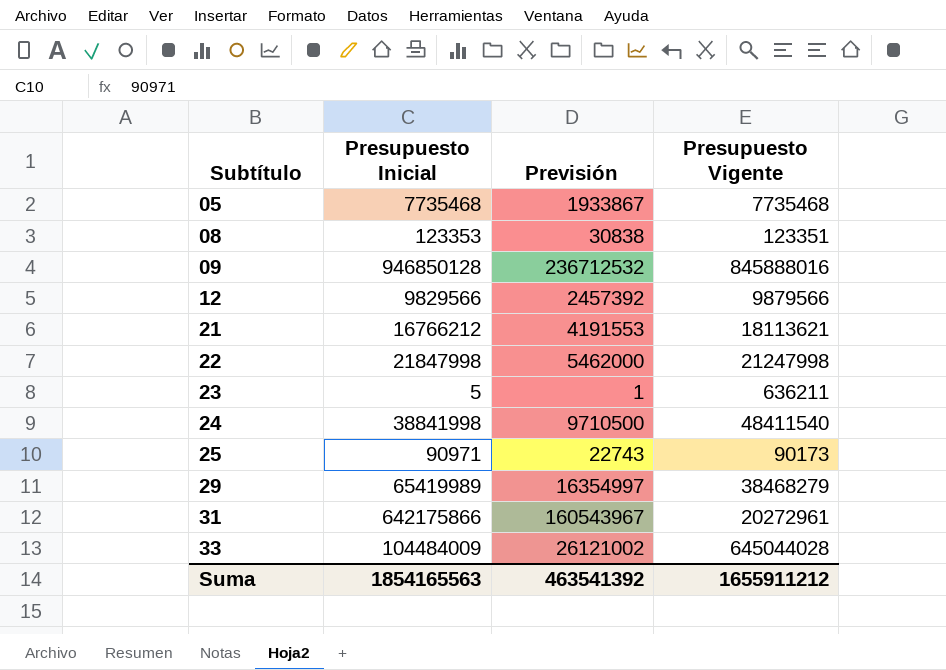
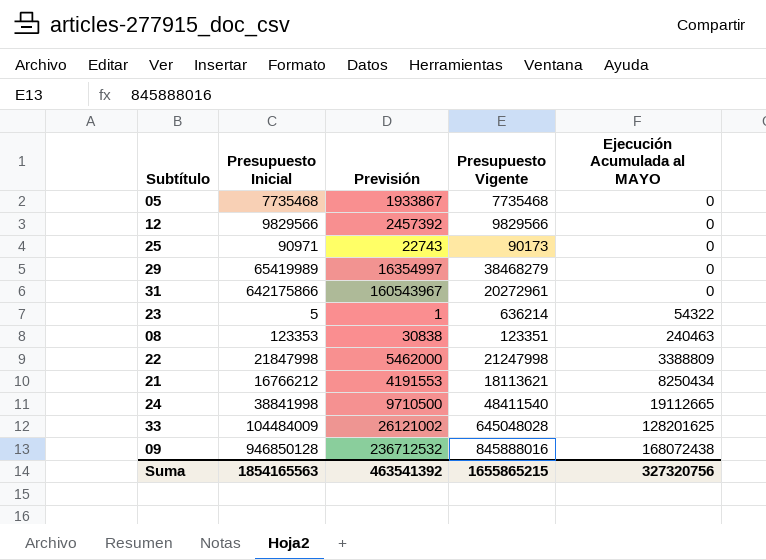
row order: Subtítulo ascending -> Ejecución Acumulada al MAYO ascending
column Ejecución Acumulada al MAYO | position: none -> 5
12 | Presupuesto Vigente: 9879566 -> 9829566
23 | Presupuesto Vigente: 636211 -> 636214
33 | Presupuesto Vigente: 645044028 -> 645048028
Suma | Presupuesto Vigente: 1655911212 -> 1655865215

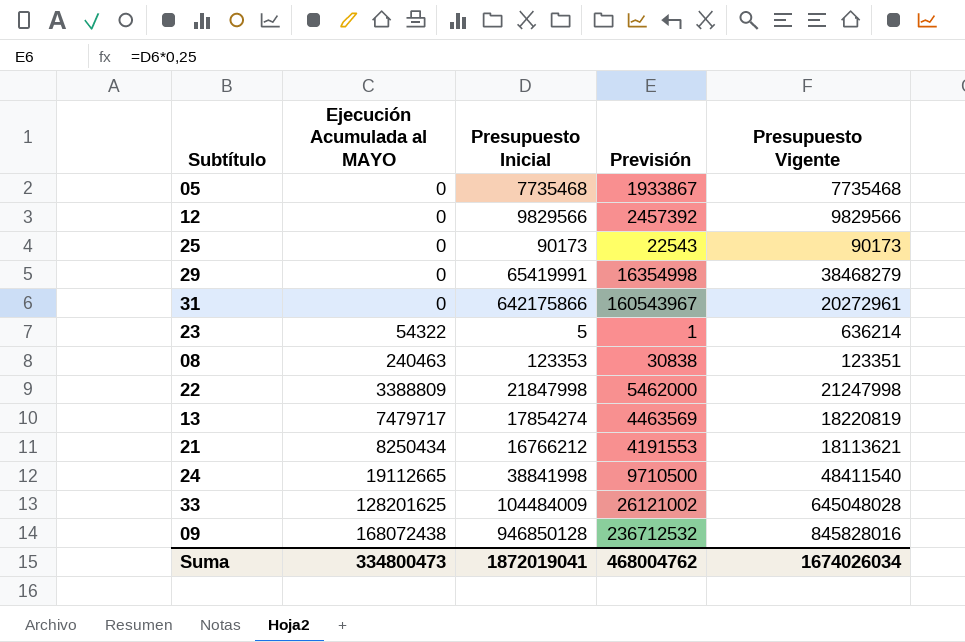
column Ejecución Acumulada al MAYO | position: 5 -> 2
25 | Presupuesto Inicial: 90971 -> 90173
25 | Previsión: 22743 -> 22543
29 | Presupuesto Inicial: 65419989 -> 65419991
29 | Previsión: 16354997 -> 16354998
row 13: none -> 7479717 | 17854274 | 4463569 | 18220819
09 | Presupuesto Vigente: 845888016 -> 845828016
Suma | Ejecución Acumulada al MAYO: 327320756 -> 334800473
Suma | Presupuesto Inicial: 1854165563 -> 1872019041
Suma | Previsión: 463541392 -> 468004762
Suma | Presupuesto Vigente: 1655865215 -> 1674026034

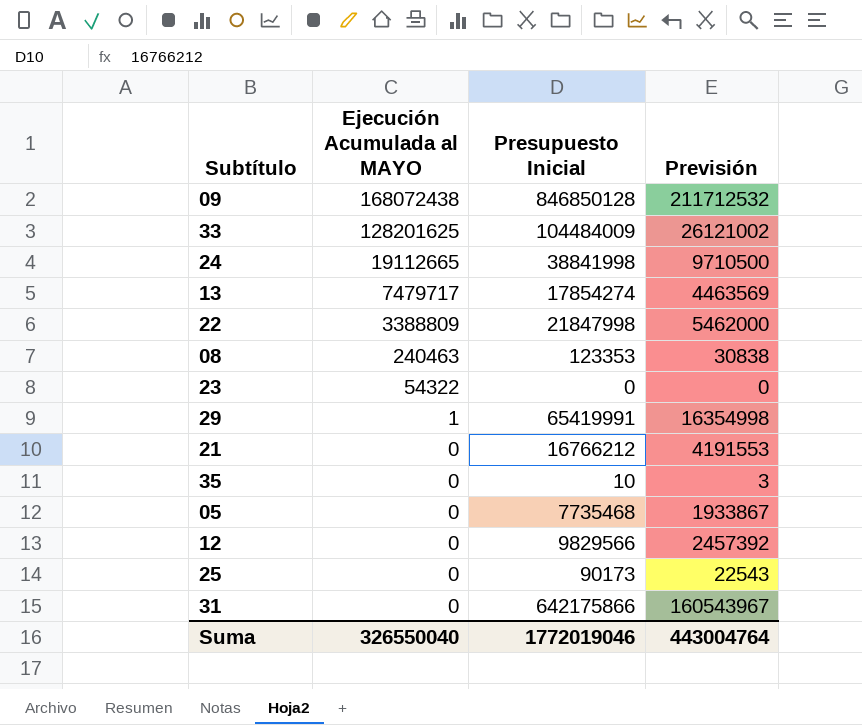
row order: Ejecución Acumulada al MAYO ascending -> Ejecución Acumulada al MAYO descending
column Presupuesto Vigente | position: 5 -> none
09 | Presupuesto Inicial: 946850128 -> 846850128
09 | Previsión: 236712532 -> 211712532
23 | Presupuesto Inicial: 5 -> 0
23 | Previsión: 1 -> 0
29 | Ejecución Acumulada al MAYO: 0 -> 1
21 | Ejecución Acumulada al MAYO: 8250434 -> 0
row 35: none -> 0 | 10 | 3
Suma | Ejecución Acumulada al MAYO: 334800473 -> 326550040
Suma | Presupuesto Inicial: 1872019041 -> 1772019046
Suma | Previsión: 468004762 -> 443004764

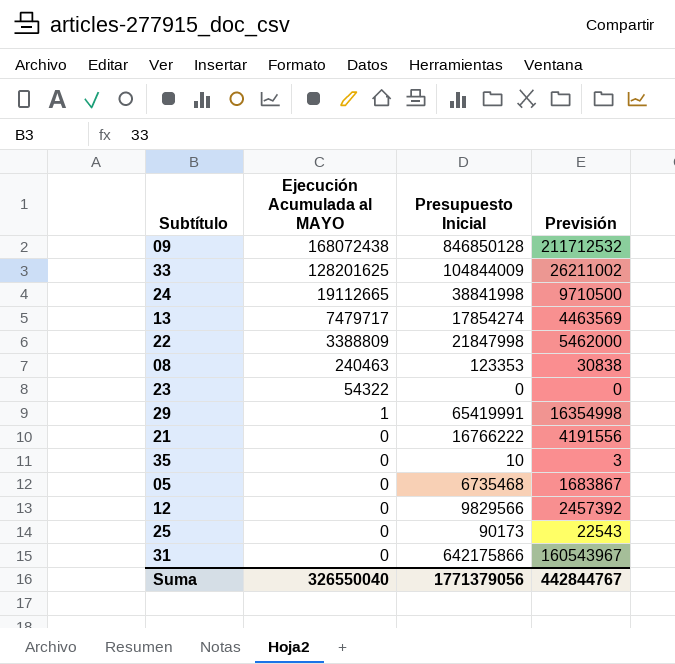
33 | Presupuesto Inicial: 104484009 -> 104844009
33 | Previsión: 26121002 -> 26211002
21 | Presupuesto Inicial: 16766212 -> 16766222
21 | Previsión: 4191553 -> 4191556
05 | Presupuesto Inicial: 7735468 -> 6735468
05 | Previsión: 1933867 -> 1683867
Suma | Presupuesto Inicial: 1772019046 -> 1771379056
Suma | Previsión: 443004764 -> 442844767

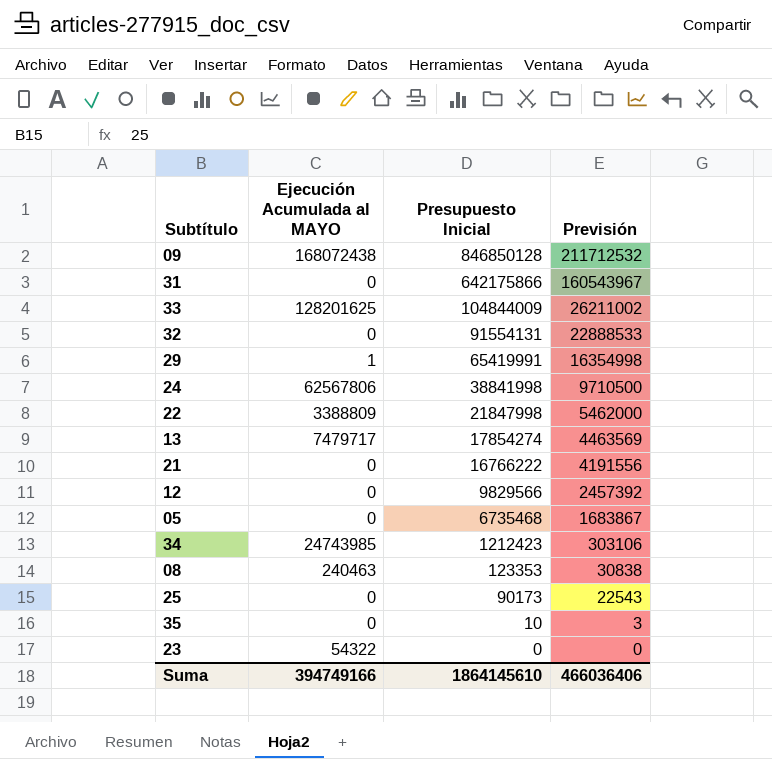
row order: Ejecución Acumulada al MAYO descending -> Presupuesto Inicial descending
row 32: none -> 0 | 91554131 | 22888533
24 | Ejecución Acumulada al MAYO: 19112665 -> 62567806
row 34: none -> 24743985 | 1212423 | 303106
Suma | Ejecución Acumulada al MAYO: 326550040 -> 394749166
Suma | Presupuesto Inicial: 1771379056 -> 1864145610
Suma | Previsión: 442844767 -> 466036406

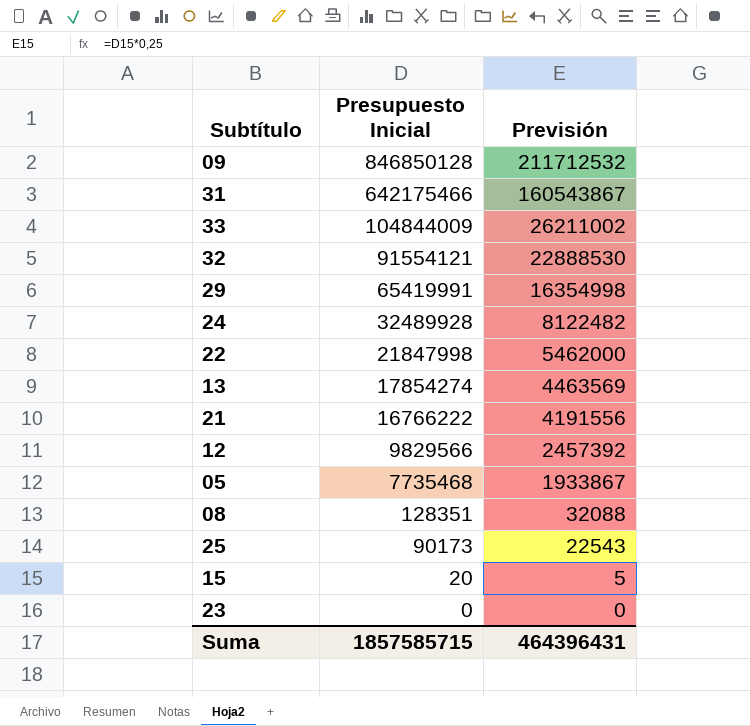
column Ejecución Acumulada al MAYO | position: 2 -> none
row 34: 24743985 | 1212423 | 303106 -> none
row 35: 0 | 10 | 3 -> none
31 | Presupuesto Inicial: 642175866 -> 642175466
31 | Previsión: 160543967 -> 160543867
32 | Presupuesto Inicial: 91554131 -> 91554121
32 | Previsión: 22888533 -> 22888530
24 | Presupuesto Inicial: 38841998 -> 32489928
24 | Previsión: 9710500 -> 8122482
05 | Presupuesto Inicial: 6735468 -> 7735468
05 | Previsión: 1683867 -> 1933867
08 | Presupuesto Inicial: 123353 -> 128351
08 | Previsión: 30838 -> 32088
row 15: none -> 20 | 5
Suma | Presupuesto Inicial: 1864145610 -> 1857585715
Suma | Previsión: 466036406 -> 464396431

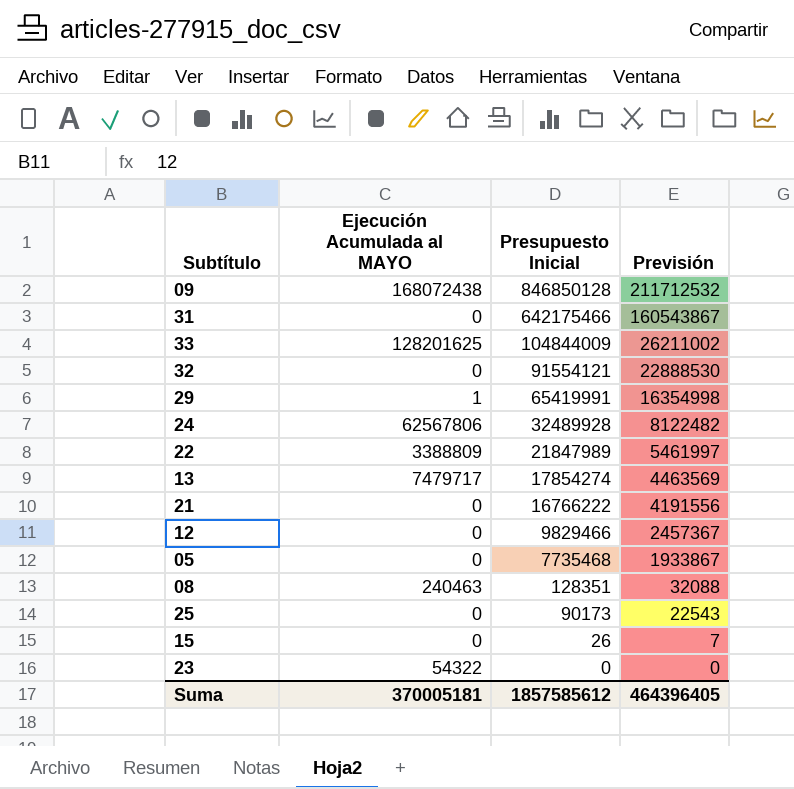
column Ejecución Acumulada al MAYO | position: none -> 2
22 | Presupuesto Inicial: 21847998 -> 21847989
22 | Previsión: 5462000 -> 5461997
12 | Presupuesto Inicial: 9829566 -> 9829466
12 | Previsión: 2457392 -> 2457367
15 | Presupuesto Inicial: 20 -> 26
15 | Previsión: 5 -> 7
Suma | Presupuesto Inicial: 1857585715 -> 1857585612
Suma | Previsión: 464396431 -> 464396405

